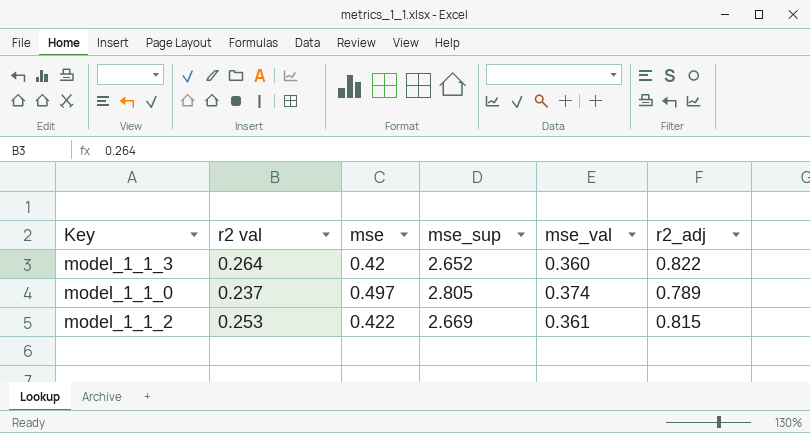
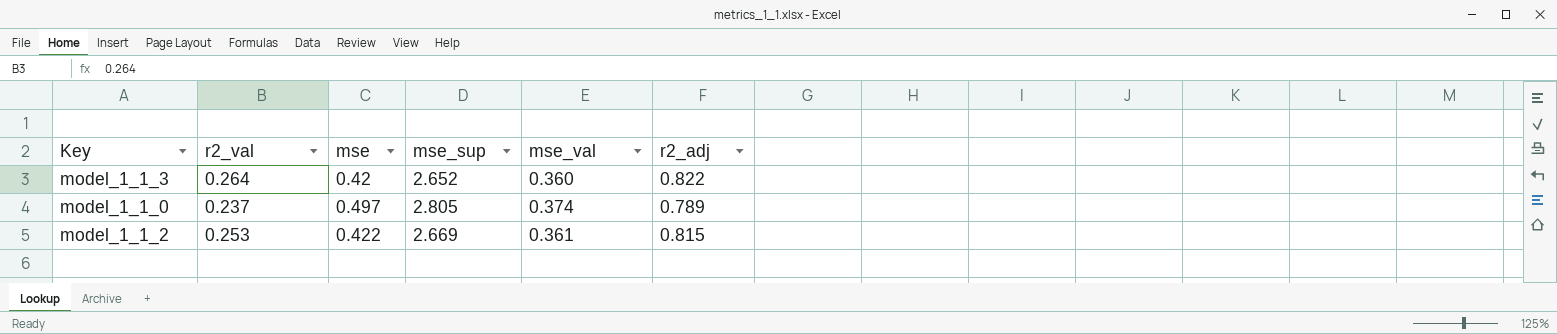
column name: r2 val -> r2_val

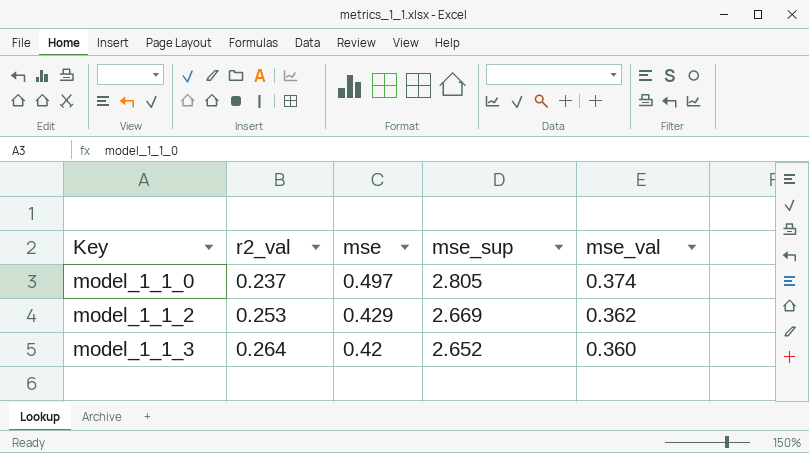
row order: none -> Key ascending
column r2_adj | position: 6 -> none
model_1_1_2 | mse: 0.422 -> 0.429
model_1_1_2 | mse_val: 0.361 -> 0.362

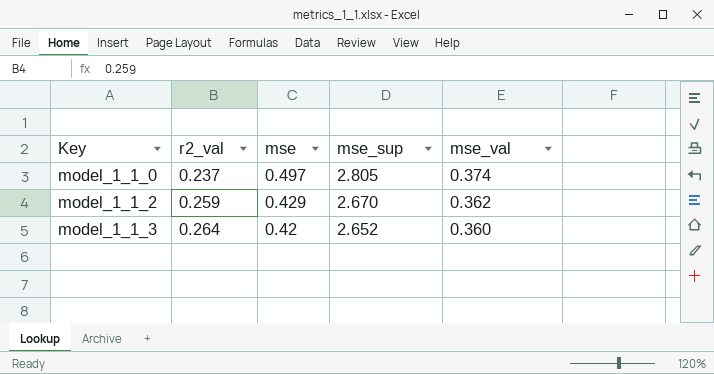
model_1_1_2 | r2_val: 0.253 -> 0.259
model_1_1_2 | mse_sup: 2.669 -> 2.670

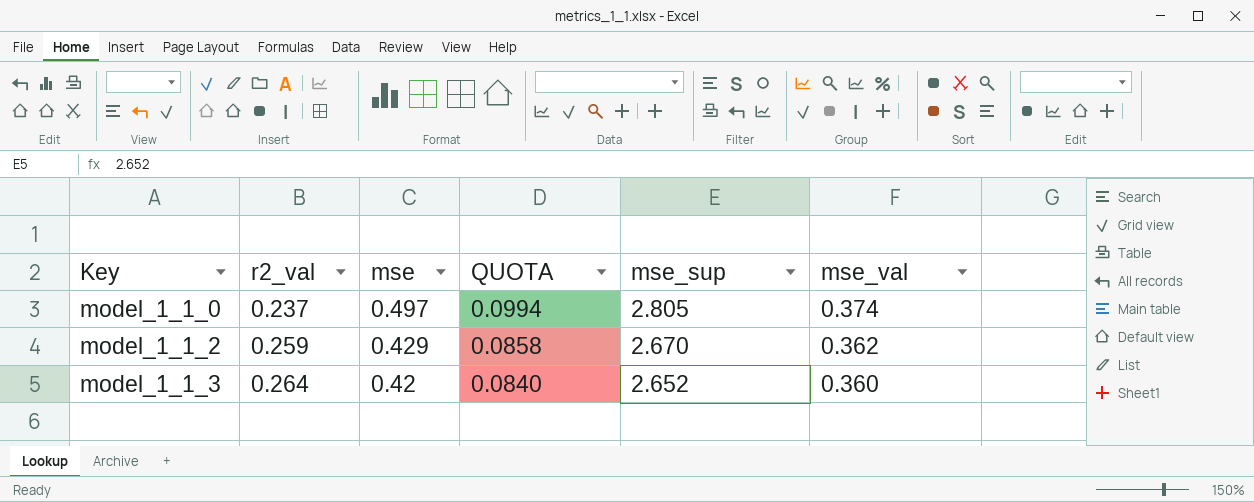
column QUOTA | formula: none -> [mse] * 0.2

